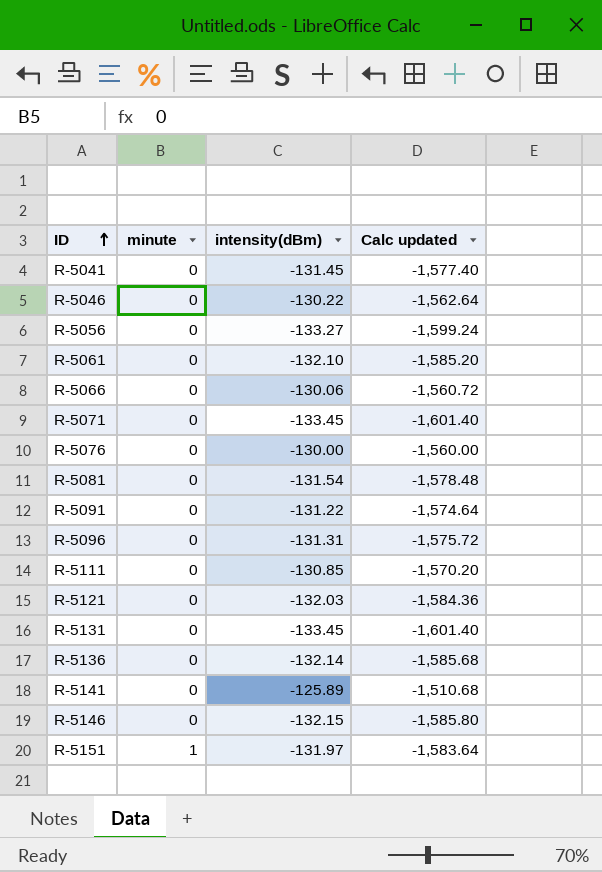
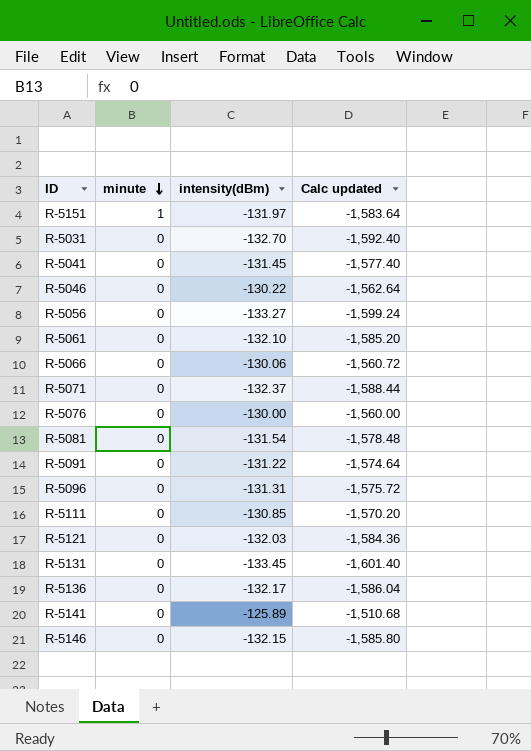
row order: ID ascending -> minute descending
row R-5031: none -> 0 | -132.70 | -1,592.40
R-5071 | intensity(dBm): -133.45 -> -132.37
R-5071 | Calc updated: -1,601.40 -> -1,588.44
R-5136 | intensity(dBm): -132.14 -> -132.17
R-5136 | Calc updated: -1,585.68 -> -1,586.04

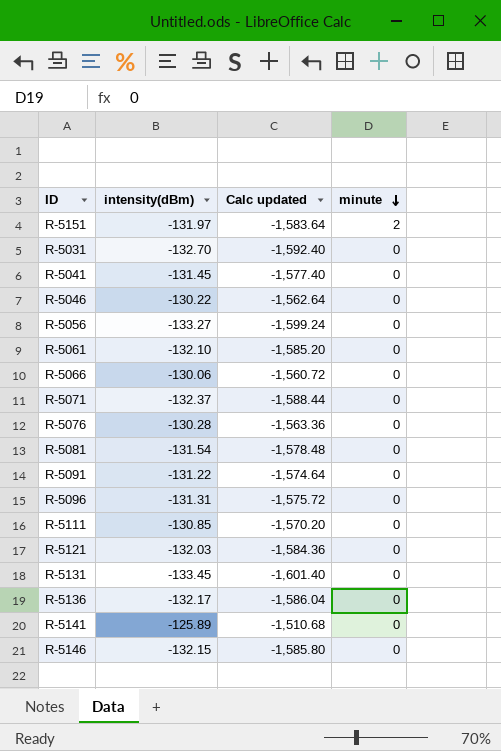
column minute | position: 2 -> 4
R-5151 | minute: 1 -> 2
R-5076 | intensity(dBm): -130.00 -> -130.28
R-5076 | Calc updated: -1,560.00 -> -1,563.36

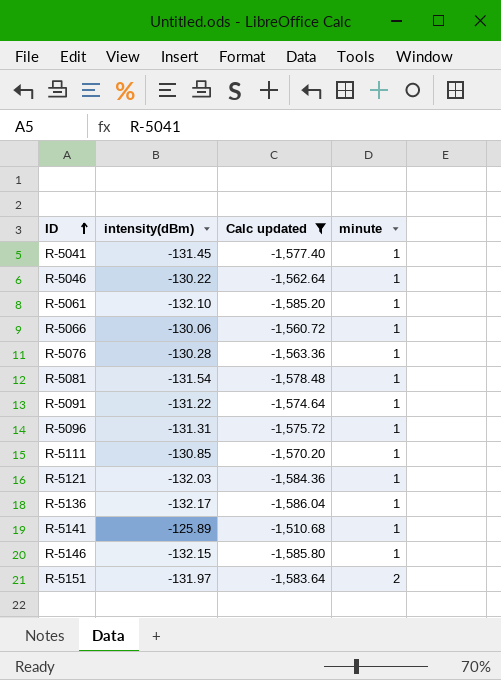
filter: none -> Calc updated >= -1,586.04
row order: minute descending -> ID ascending
R-5041 | minute: 0 -> 1
R-5046 | minute: 0 -> 1
R-5061 | minute: 0 -> 1
R-5066 | minute: 0 -> 1
R-5076 | minute: 0 -> 1
R-5081 | minute: 0 -> 1
R-5091 | minute: 0 -> 1
R-5096 | minute: 0 -> 1
R-5111 | minute: 0 -> 1
R-5121 | minute: 0 -> 1
R-5136 | minute: 0 -> 1
R-5141 | minute: 0 -> 1
R-5146 | minute: 0 -> 1

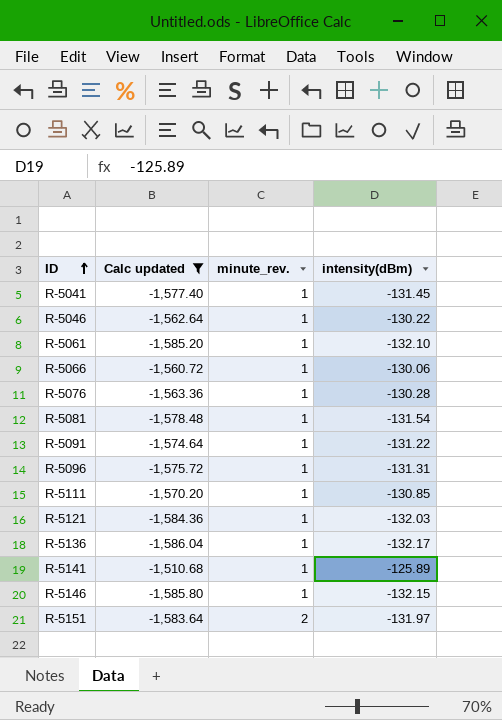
column name: minute -> minute_rev.
column intensity(dBm) | position: 2 -> 4

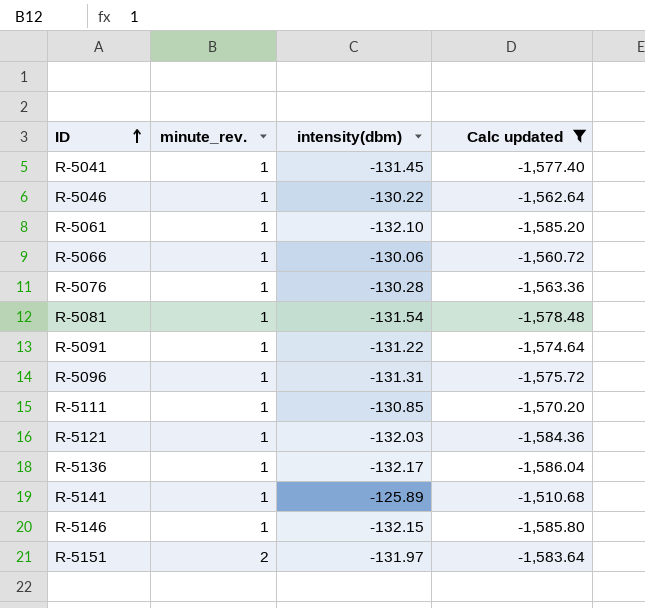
column name: intensity(dBm) -> intensity(dbm)
column Calc updated | position: 2 -> 4

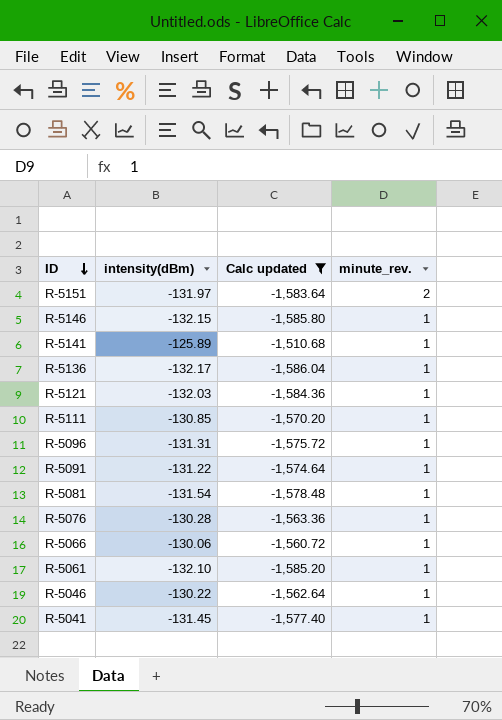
row order: ID ascending -> ID descending
column name: intensity(dbm) -> intensity(dBm)
column minute_rev. | position: 2 -> 4

